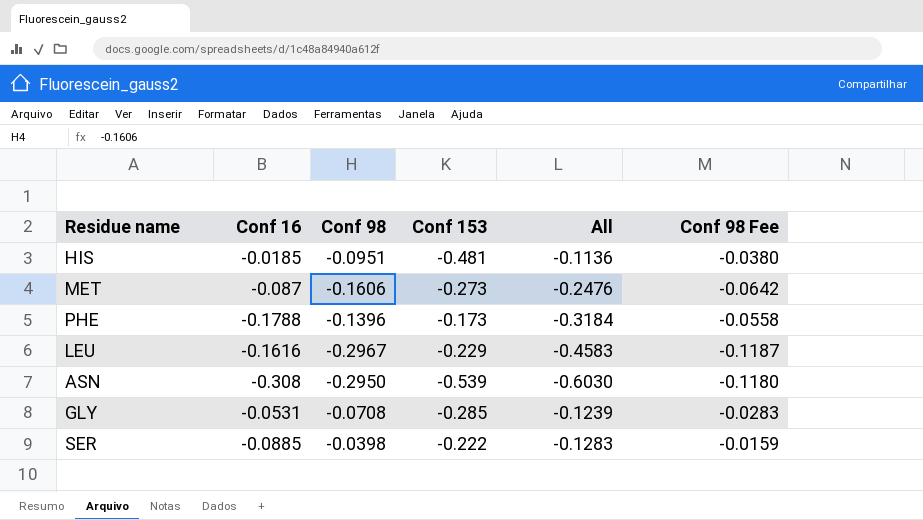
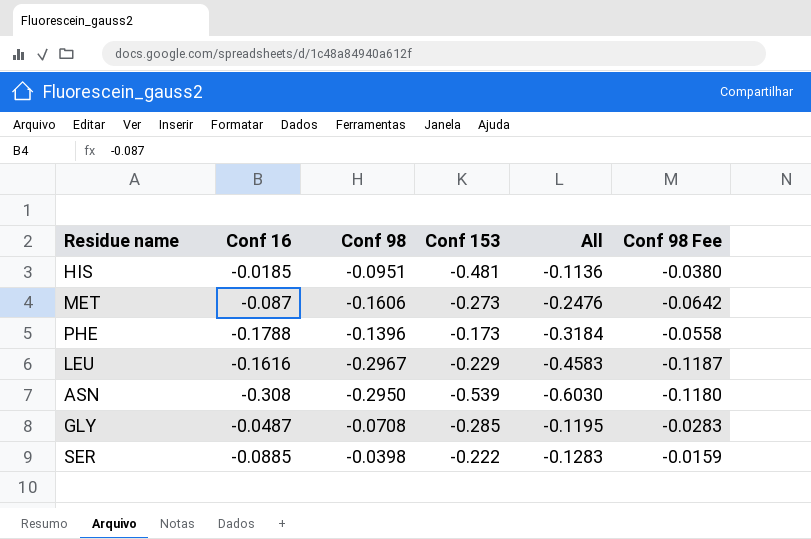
GLY | Conf 16: -0.0531 -> -0.0487
GLY | All: -0.1239 -> -0.1195

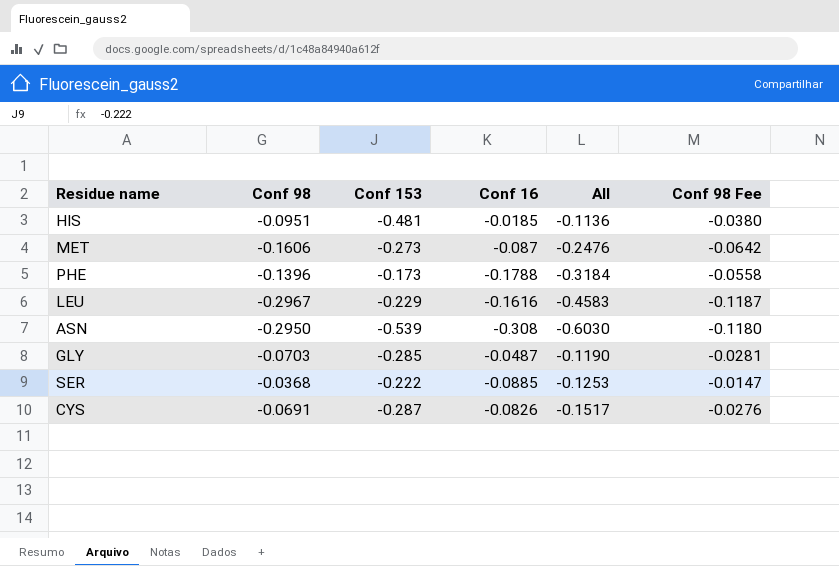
column Conf 16 | position: 2 -> 4
GLY | Conf 98: -0.0708 -> -0.0703
GLY | All: -0.1195 -> -0.1190
GLY | Conf 98 Fee: -0.0283 -> -0.0281
SER | Conf 98: -0.0398 -> -0.0368
SER | All: -0.1283 -> -0.1253
SER | Conf 98 Fee: -0.0159 -> -0.0147
row CYS: none -> -0.0691 | -0.287 | -0.0826 | -0.1517 | -0.0276

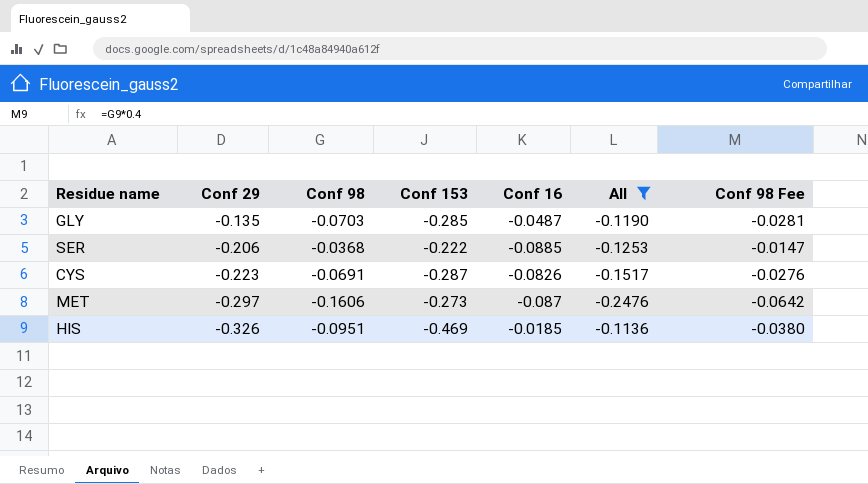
filter: none -> All >= -0.2476
row order: none -> Conf 29 descending
column Conf 29 | position: none -> 2
HIS | Conf 153: -0.481 -> -0.469

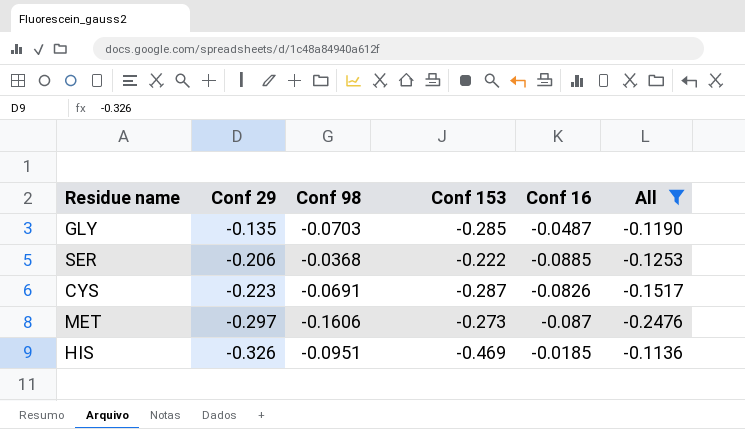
column Conf 98 Fee | formula: [Conf 98] * 0.4 -> none

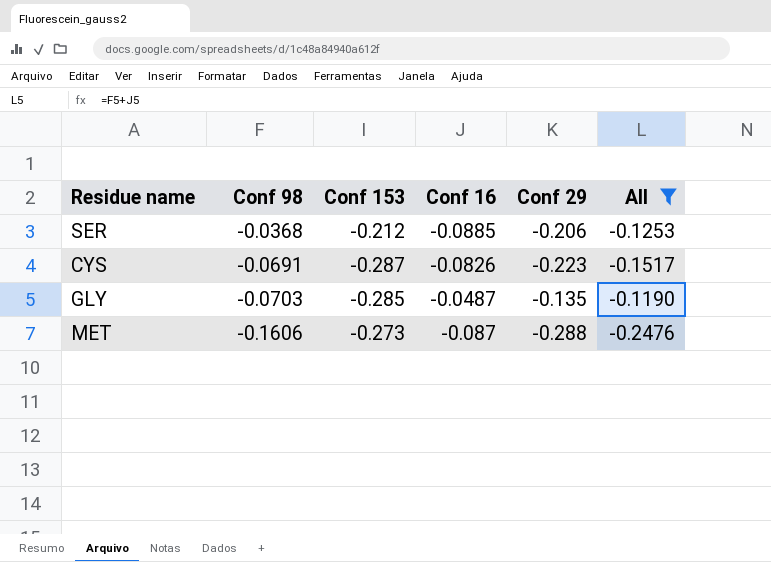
row order: Conf 29 descending -> Conf 98 descending
column Conf 29 | position: 2 -> 5
row HIS: -0.326 | -0.0951 | -0.469 | -0.0185 | -0.1136 -> none
SER | Conf 153: -0.222 -> -0.212
MET | Conf 29: -0.297 -> -0.288

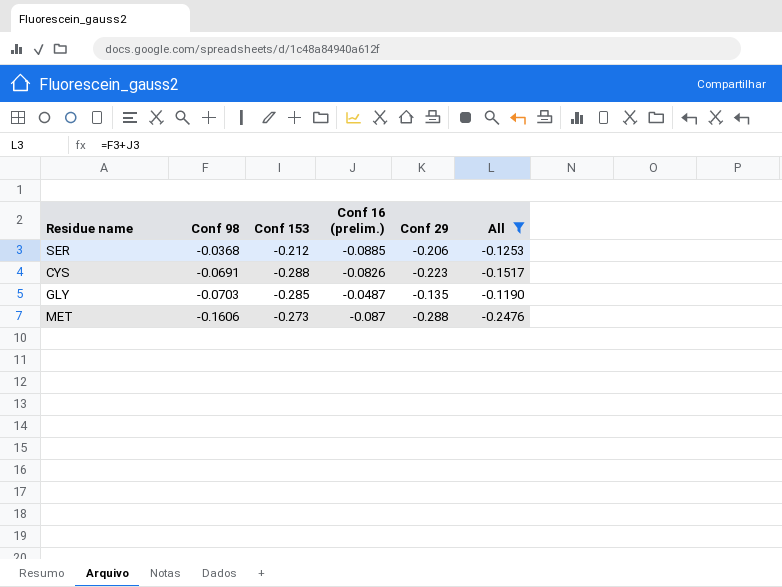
column name: Conf 16 -> Conf 16 (prelim.)
CYS | Conf 153: -0.287 -> -0.288

